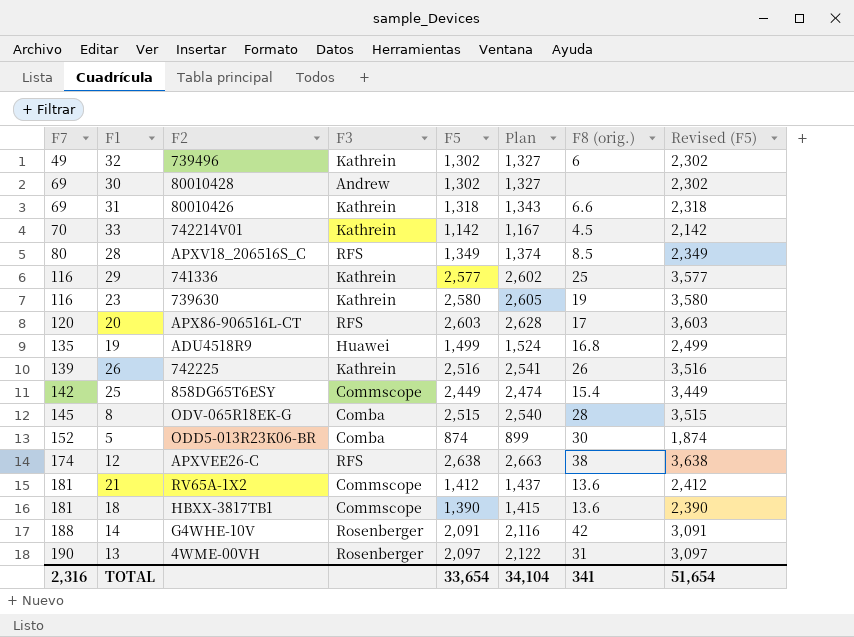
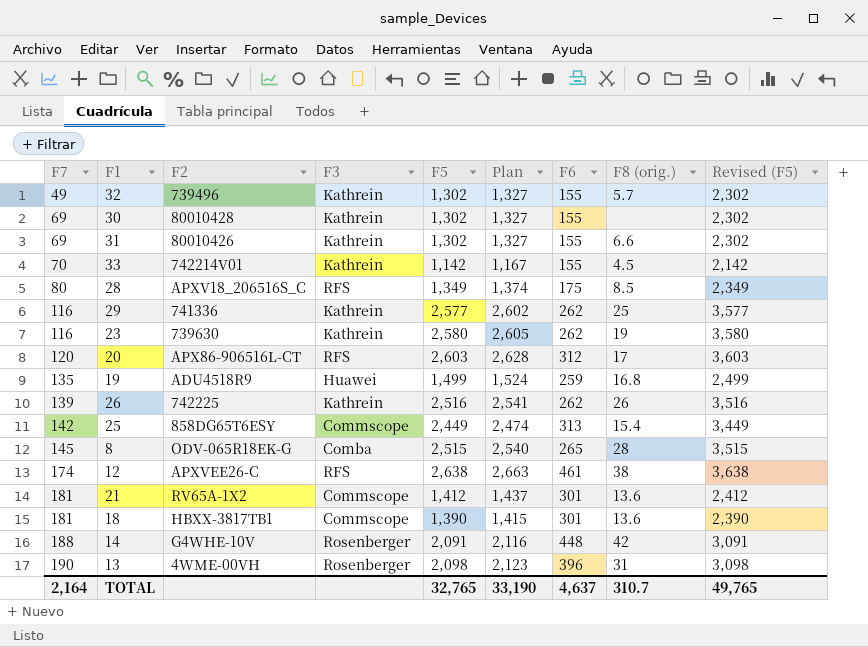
column F6 | position: none -> 7
row 5: 152 | ODD5-013R23K06-BR | Comba | 874 | 899 | 30 | 1,874 -> none
32 | F8 (orig.): 6 -> 5.7
30 | F3: Andrew -> Kathrein
31 | F5: 1,318 -> 1,302
31 | Plan: 1,343 -> 1,327
31 | Revised (F5): 2,318 -> 2,302
13 | F5: 2,097 -> 2,098
13 | Plan: 2,122 -> 2,123
13 | Revised (F5): 3,097 -> 3,098
TOTAL | F7: 2,316 -> 2,164
TOTAL | F5: 33,654 -> 32,765
TOTAL | Plan: 34,104 -> 33,190
TOTAL | F8 (orig.): 341 -> 310.7
TOTAL | Revised (F5): 51,654 -> 49,765

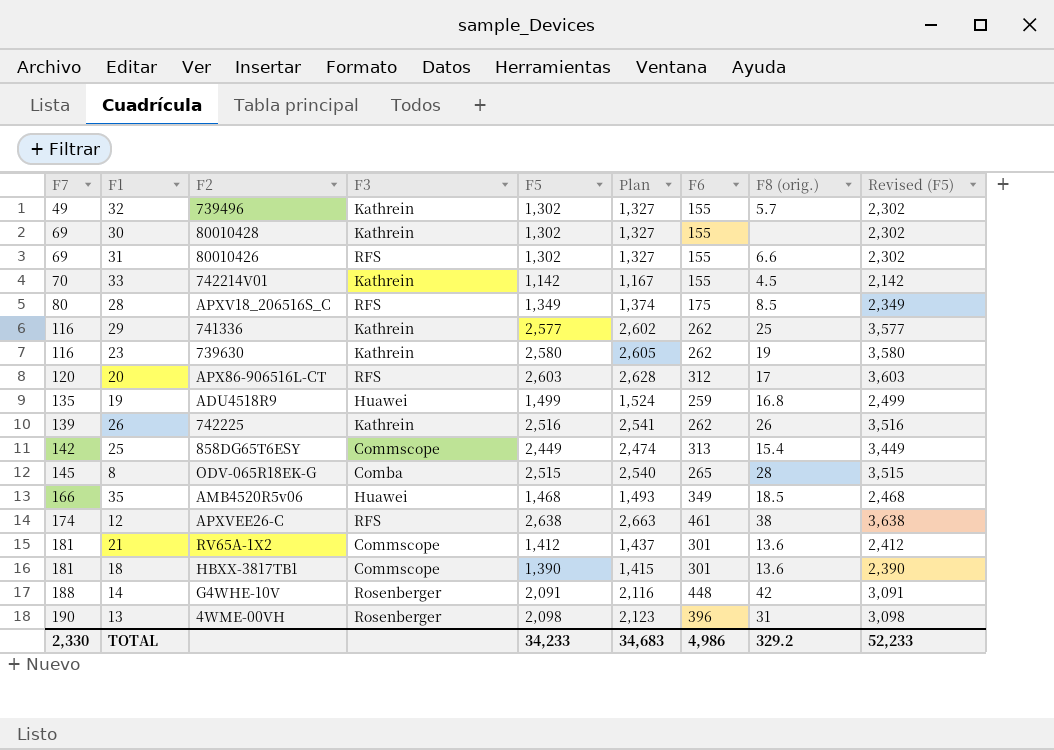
31 | F3: Kathrein -> RFS
row 35: none -> 166 | AMB4520R5v06 | Huawei | 1,468 | 1,493 | 349 | 18.5 | 2,468
TOTAL | F7: 2,164 -> 2,330
TOTAL | F5: 32,765 -> 34,233
TOTAL | Plan: 33,190 -> 34,683
TOTAL | F6: 4,637 -> 4,986
TOTAL | F8 (orig.): 310.7 -> 329.2
TOTAL | Revised (F5): 49,765 -> 52,233

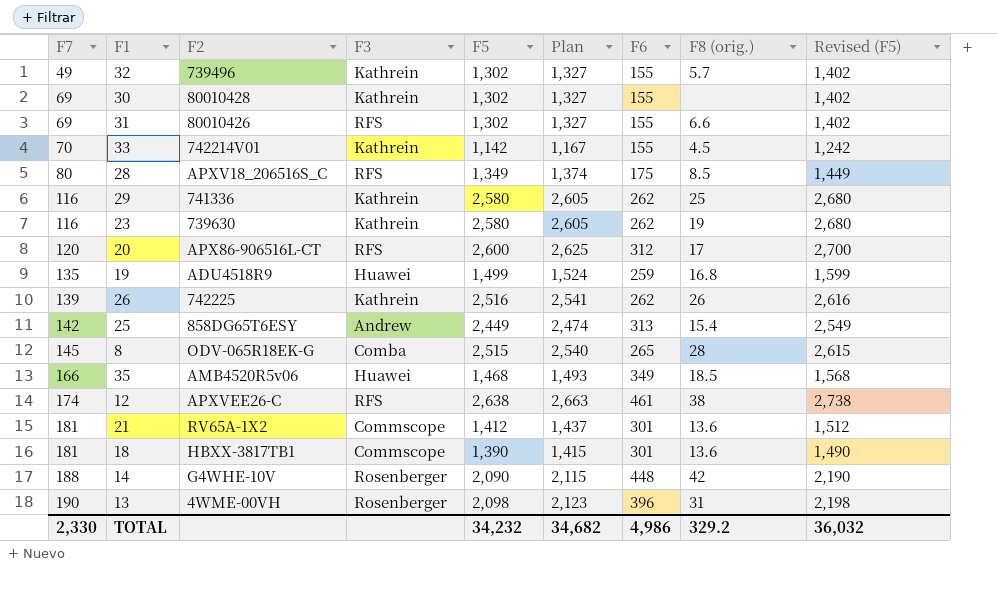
column Revised (F5) | formula: [F5] + 1000 -> [F5] + 100
29 | F5: 2,577 -> 2,580
29 | Plan: 2,602 -> 2,605
20 | F5: 2,603 -> 2,600
20 | Plan: 2,628 -> 2,625
25 | F3: Commscope -> Andrew
14 | F5: 2,091 -> 2,090
14 | Plan: 2,116 -> 2,115
TOTAL | F5: 34,233 -> 34,232
TOTAL | Plan: 34,683 -> 34,682
TOTAL | Revised (F5): 52,233 -> 36,032

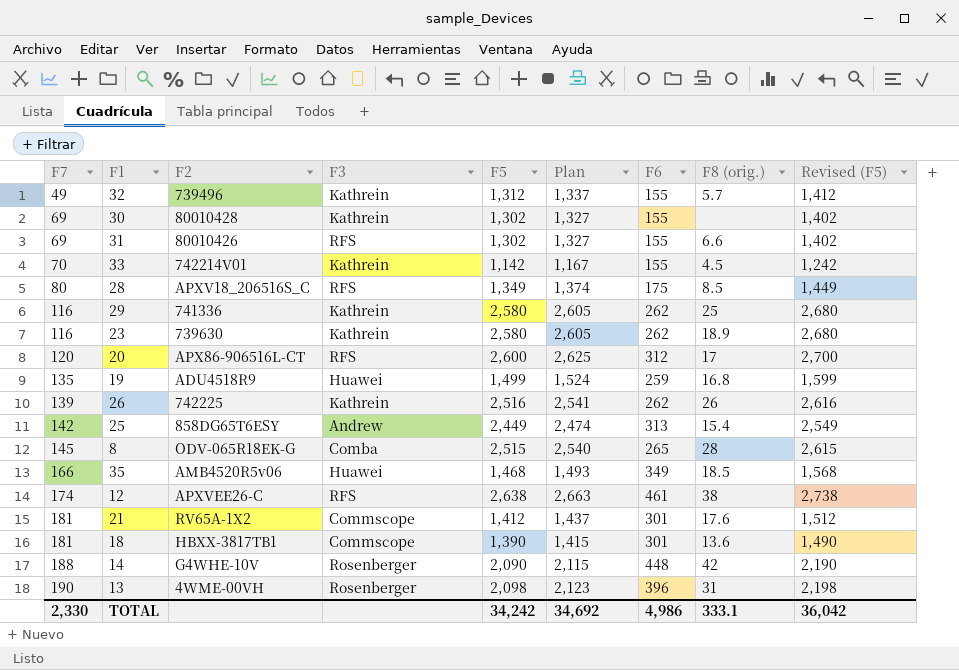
32 | F5: 1,302 -> 1,312
32 | Plan: 1,327 -> 1,337
32 | Revised (F5): 1,402 -> 1,412
23 | F8 (orig.): 19 -> 18.9
21 | F8 (orig.): 13.6 -> 17.6
TOTAL | F5: 34,232 -> 34,242
TOTAL | Plan: 34,682 -> 34,692
TOTAL | F8 (orig.): 329.2 -> 333.1
TOTAL | Revised (F5): 36,032 -> 36,042

